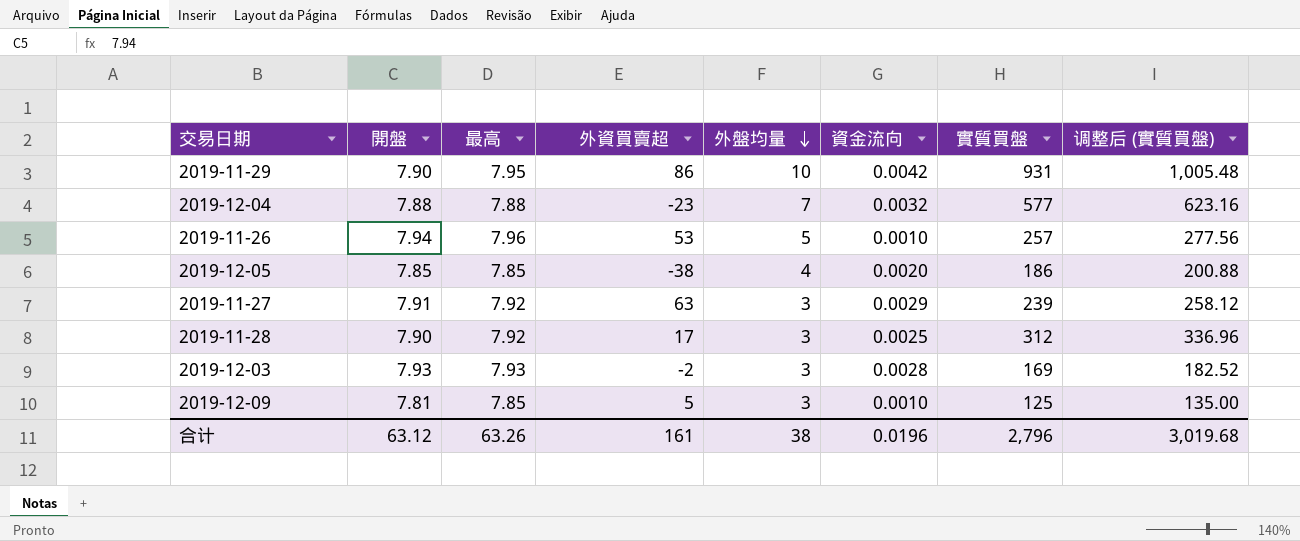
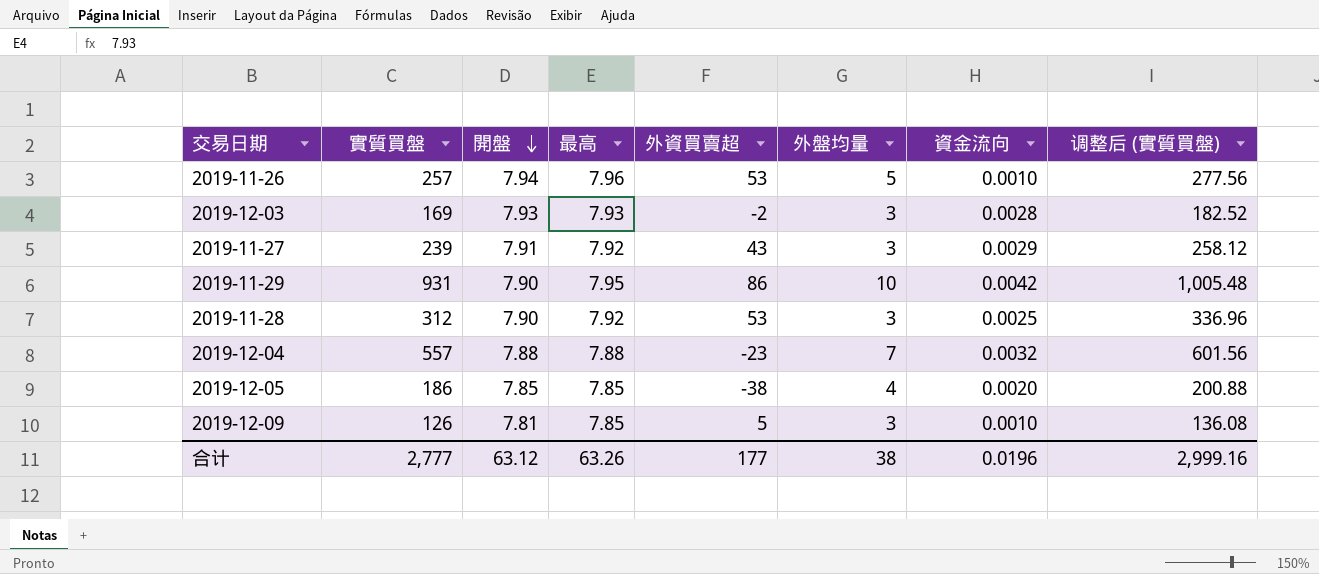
row order: 外盤均量 descending -> 開盤 descending
column 實質買盤 | position: 7 -> 2
2019-11-27 | 外資買賣超: 63 -> 43
2019-11-28 | 外資買賣超: 17 -> 53
2019-12-04 | 實質買盤: 577 -> 557
2019-12-04 | 调整后 (實質買盤): 623.16 -> 601.56
2019-12-09 | 實質買盤: 125 -> 126
2019-12-09 | 调整后 (實質買盤): 135.00 -> 136.08
合计 | 實質買盤: 2,796 -> 2,777
合计 | 外資買賣超: 161 -> 177
合计 | 调整后 (實質買盤): 3,019.68 -> 2,999.16

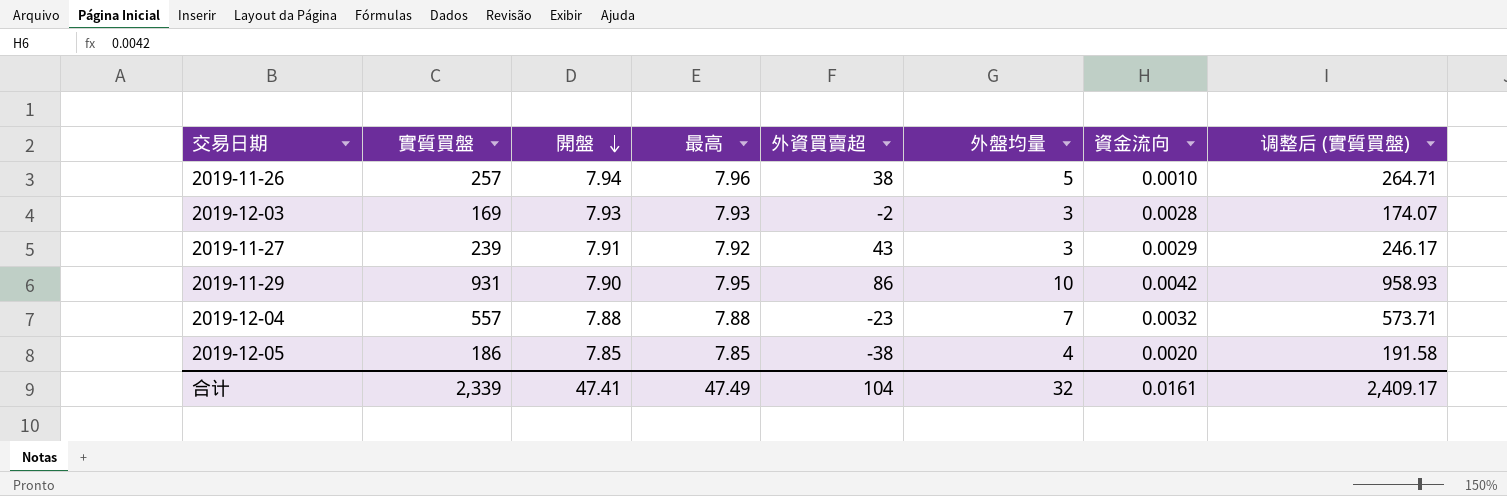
column 调整后 (實質買盤) | formula: [實質買盤] * 1.08 -> [實質買盤] * 1.03
row 2019-11-28: 312 | 7.90 | 7.92 | 53 | 3 | 0.0025 | 336.96 -> none
row 2019-12-09: 126 | 7.81 | 7.85 | 5 | 3 | 0.0010 | 136.08 -> none
2019-11-26 | 外資買賣超: 53 -> 38
合计 | 實質買盤: 2,777 -> 2,339
合计 | 開盤: 63.12 -> 47.41
合计 | 最高: 63.26 -> 47.49
合计 | 外資買賣超: 177 -> 104
合计 | 外盤均量: 38 -> 32
合计 | 資金流向: 0.0196 -> 0.0161
合计 | 调整后 (實質買盤): 2,999.16 -> 2,409.17

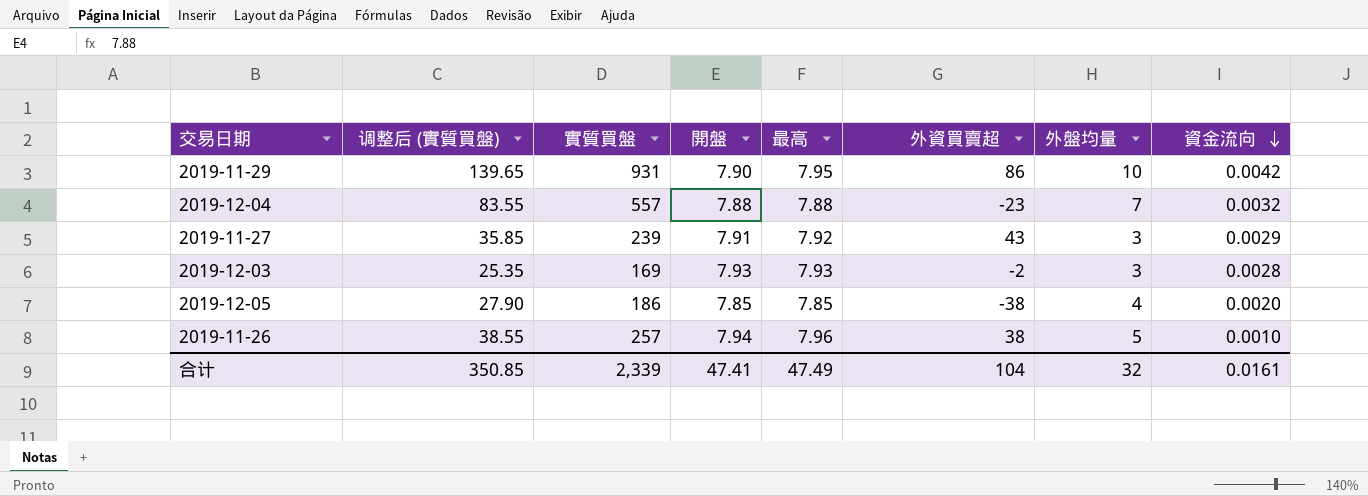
row order: 開盤 descending -> 資金流向 descending
column 调整后 (實質買盤) | formula: [實質買盤] * 1.03 -> [實質買盤] * 0.15
column 调整后 (實質買盤) | position: 8 -> 2
合计 | 调整后 (實質買盤): 2,409.17 -> 350.85

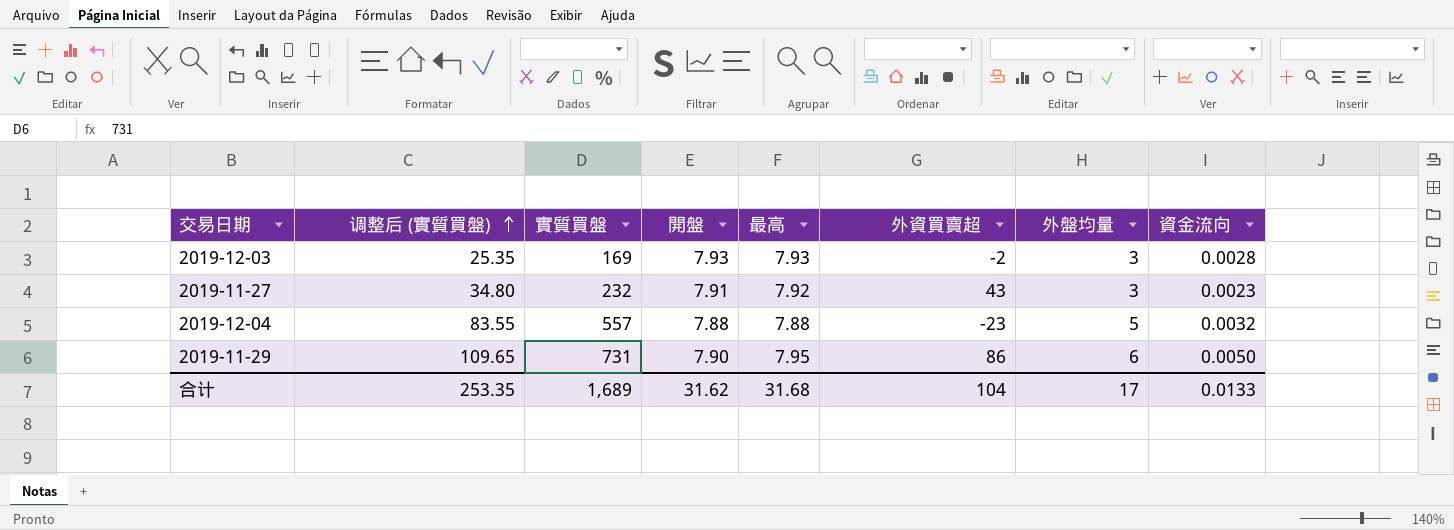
row order: 資金流向 descending -> 调整后 (實質買盤) ascending
row 2019-12-05: 27.90 | 186 | 7.85 | 7.85 | -38 | 4 | 0.0020 -> none
row 2019-11-26: 38.55 | 257 | 7.94 | 7.96 | 38 | 5 | 0.0010 -> none
2019-11-27 | 调整后 (實質買盤): 35.85 -> 34.80
2019-11-27 | 實質買盤: 239 -> 232
2019-11-27 | 資金流向: 0.0029 -> 0.0023
2019-12-04 | 外盤均量: 7 -> 5
2019-11-29 | 调整后 (實質買盤): 139.65 -> 109.65
2019-11-29 | 實質買盤: 931 -> 731
2019-11-29 | 外盤均量: 10 -> 6
2019-11-29 | 資金流向: 0.0042 -> 0.0050
合计 | 调整后 (實質買盤): 350.85 -> 253.35
合计 | 實質買盤: 2,339 -> 1,689
合计 | 開盤: 47.41 -> 31.62
合计 | 最高: 47.49 -> 31.68
合计 | 外盤均量: 32 -> 17
合计 | 資金流向: 0.0161 -> 0.0133

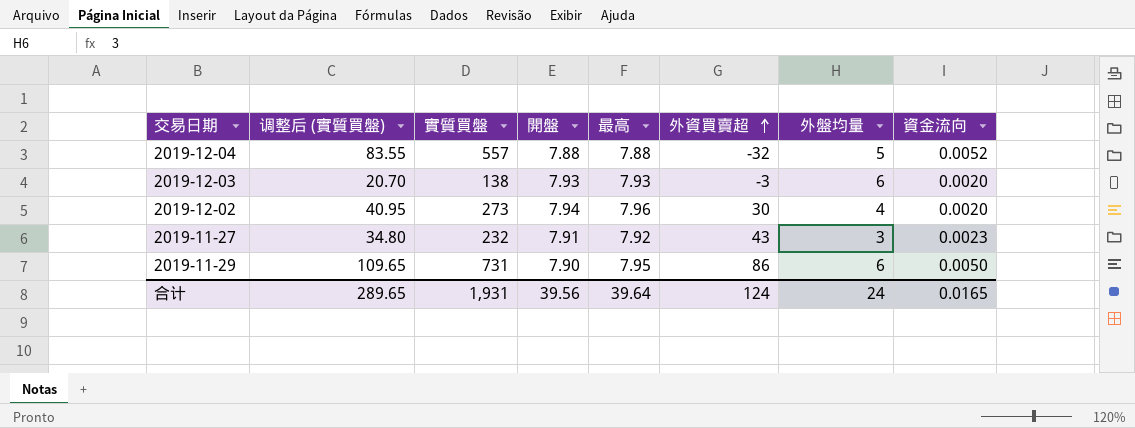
row order: 调整后 (實質買盤) ascending -> 外資買賣超 ascending
2019-12-04 | 外資買賣超: -23 -> -32
2019-12-04 | 資金流向: 0.0032 -> 0.0052
2019-12-03 | 调整后 (實質買盤): 25.35 -> 20.70
2019-12-03 | 實質買盤: 169 -> 138
2019-12-03 | 外資買賣超: -2 -> -3
2019-12-03 | 外盤均量: 3 -> 6
2019-12-03 | 資金流向: 0.0028 -> 0.0020
row 2019-12-02: none -> 40.95 | 273 | 7.94 | 7.96 | 30 | 4 | 0.0020
合计 | 调整后 (實質買盤): 253.35 -> 289.65
合计 | 實質買盤: 1,689 -> 1,931
合计 | 開盤: 31.62 -> 39.56
合计 | 最高: 31.68 -> 39.64
合计 | 外資買賣超: 104 -> 124
合计 | 外盤均量: 17 -> 24
合计 | 資金流向: 0.0133 -> 0.0165

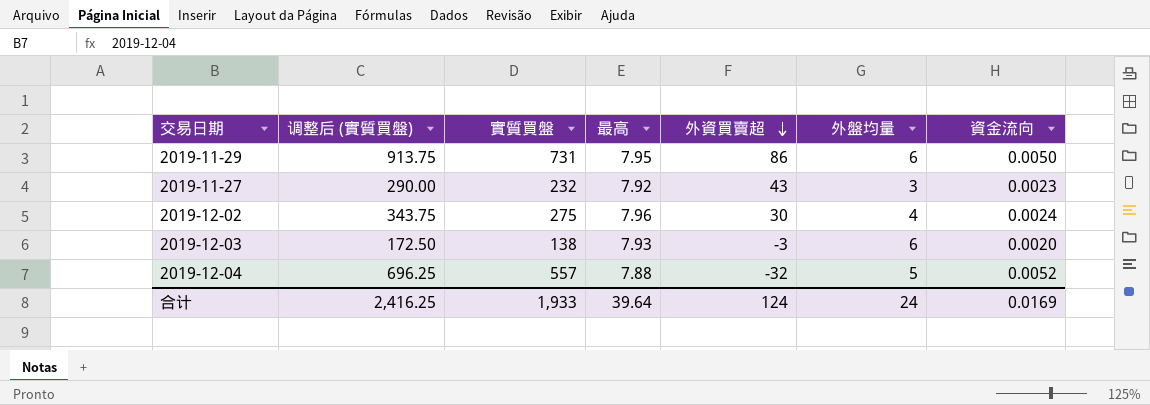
row order: 外資買賣超 ascending -> 外資買賣超 descending
column 開盤 | position: 4 -> none
column 调整后 (實質買盤) | formula: [實質買盤] * 0.15 -> [實質買盤] * 1.25
2019-12-02 | 實質買盤: 273 -> 275
2019-12-02 | 資金流向: 0.0020 -> 0.0024
合计 | 调整后 (實質買盤): 289.65 -> 2,416.25
合计 | 實質買盤: 1,931 -> 1,933
合计 | 資金流向: 0.0165 -> 0.0169

